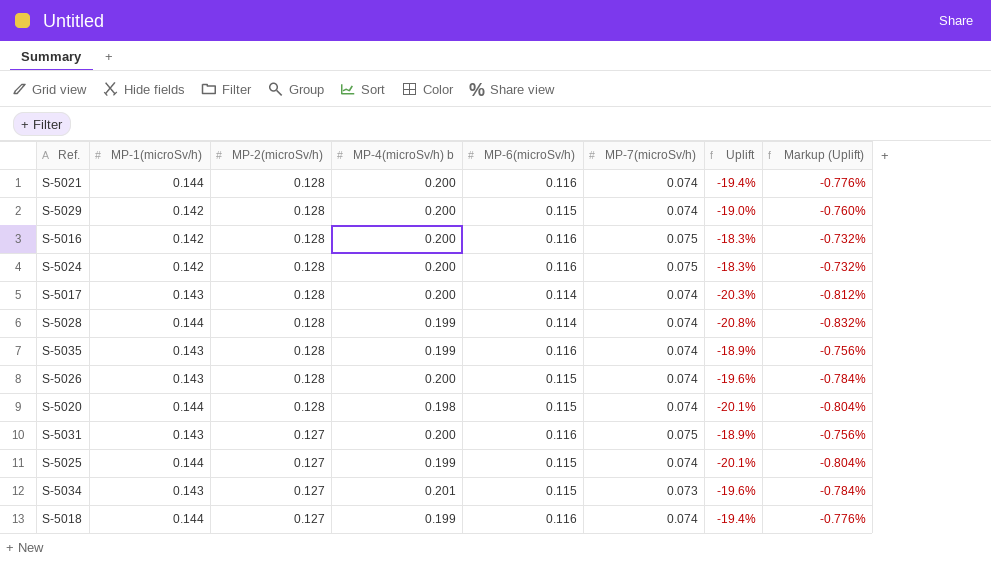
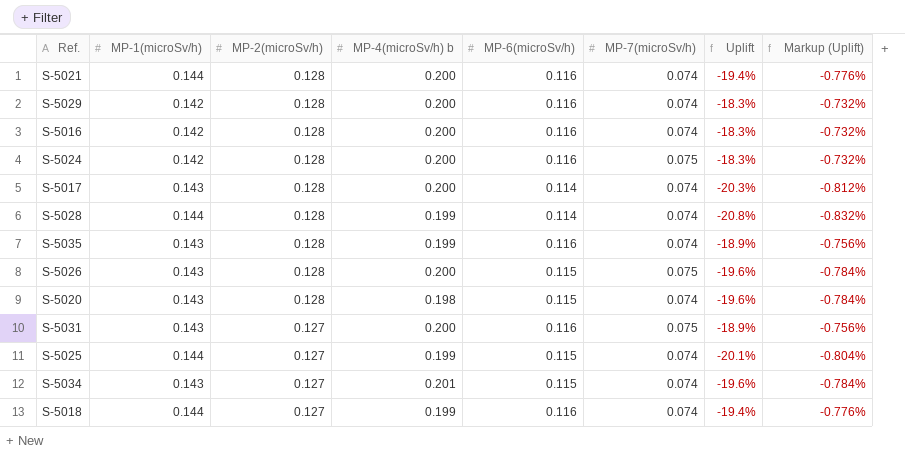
S-5029 | MP-6(microSv/h): 0.115 -> 0.116
S-5029 | Uplift: -19.0% -> -18.3%
S-5029 | Markup (Uplift): -0.760% -> -0.732%
S-5016 | MP-7(microSv/h): 0.075 -> 0.074
S-5026 | MP-7(microSv/h): 0.074 -> 0.075
S-5020 | MP-1(microSv/h): 0.144 -> 0.143
S-5020 | Uplift: -20.1% -> -19.6%
S-5020 | Markup (Uplift): -0.804% -> -0.784%
S-5034 | MP-7(microSv/h): 0.073 -> 0.074

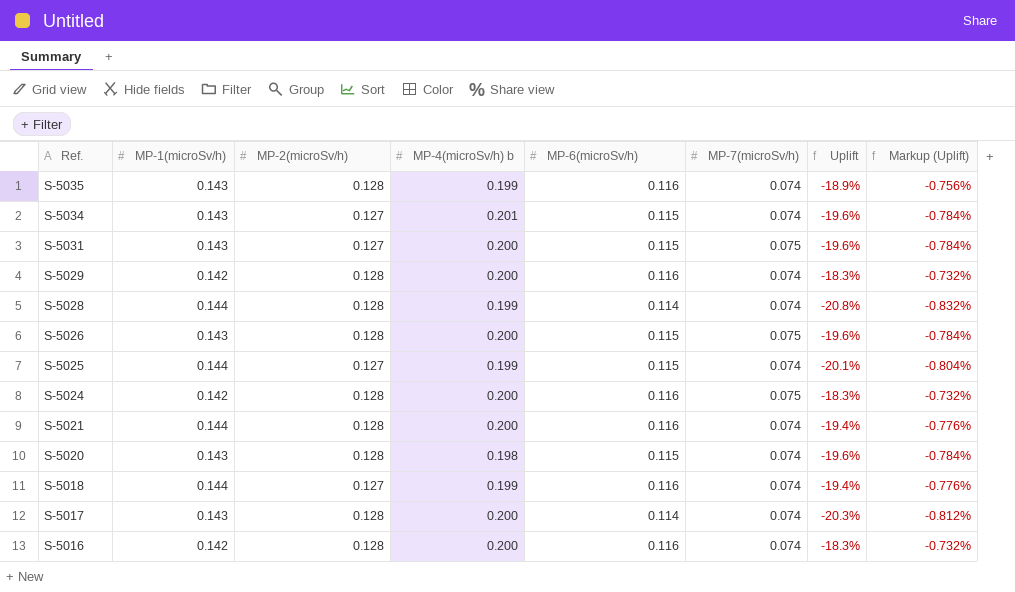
row order: MP-2(microSv/h) descending -> Ref. descending
S-5031 | MP-6(microSv/h): 0.116 -> 0.115
S-5031 | Uplift: -18.9% -> -19.6%
S-5031 | Markup (Uplift): -0.756% -> -0.784%

